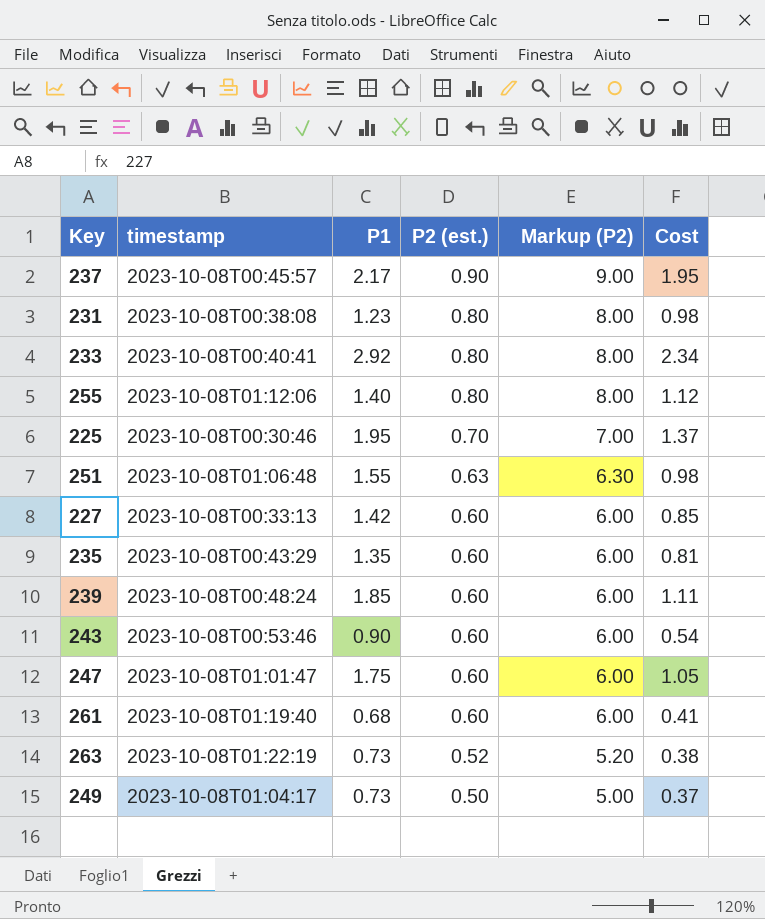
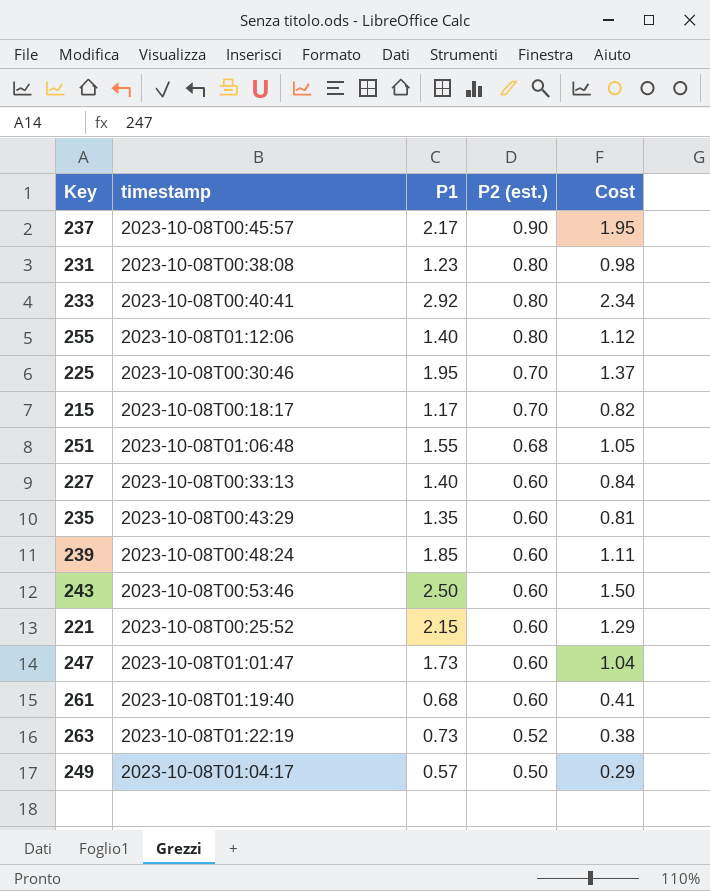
column Markup (P2) | formula: [P2 (est.)] * 10 -> none
row 215: none -> 2023-10-08T00:18:17 | 1.17 | 0.70 | 0.82
251 | P2 (est.): 0.63 -> 0.68
251 | Cost: 0.98 -> 1.05
227 | P1: 1.42 -> 1.40
227 | Cost: 0.85 -> 0.84
243 | P1: 0.90 -> 2.50
243 | Cost: 0.54 -> 1.50
row 221: none -> 2023-10-08T00:25:52 | 2.15 | 0.60 | 1.29
247 | P1: 1.75 -> 1.73
247 | Cost: 1.05 -> 1.04
249 | P1: 0.73 -> 0.57
249 | Cost: 0.37 -> 0.29

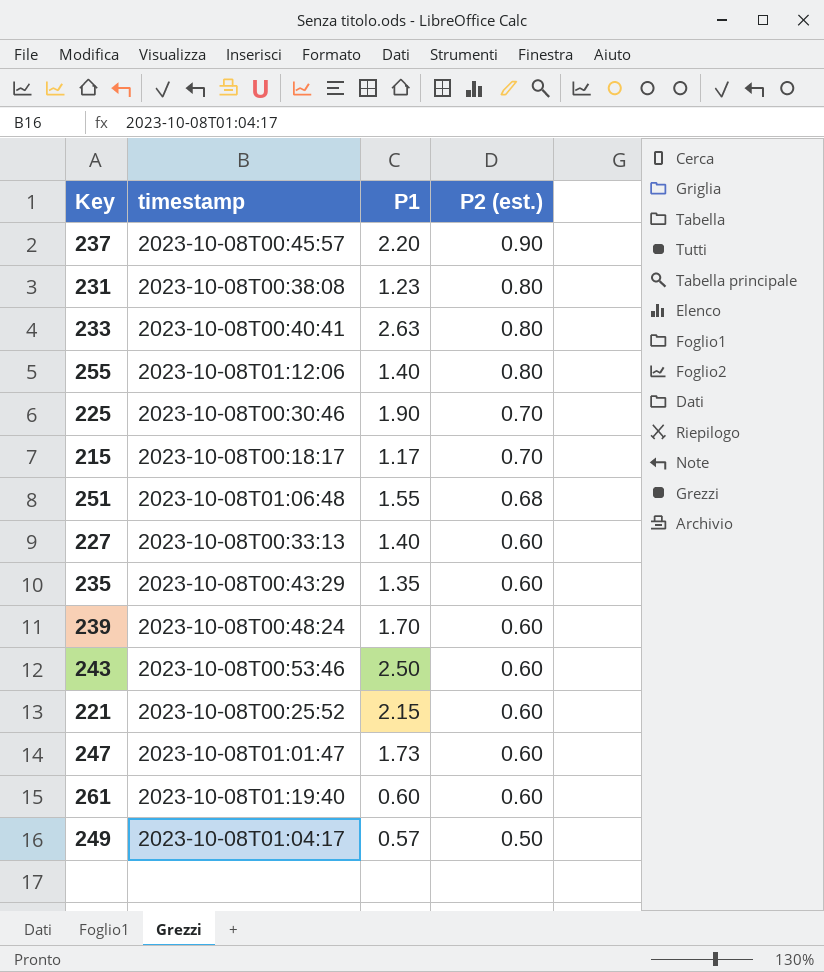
column Cost | formula: [P1] * [P2 (est.)] -> none
row 263: 2023-10-08T01:22:19 | 0.73 | 0.52 | 0.38 -> none
237 | P1: 2.17 -> 2.20
233 | P1: 2.92 -> 2.63
225 | P1: 1.95 -> 1.90
239 | P1: 1.85 -> 1.70
261 | P1: 0.68 -> 0.60

